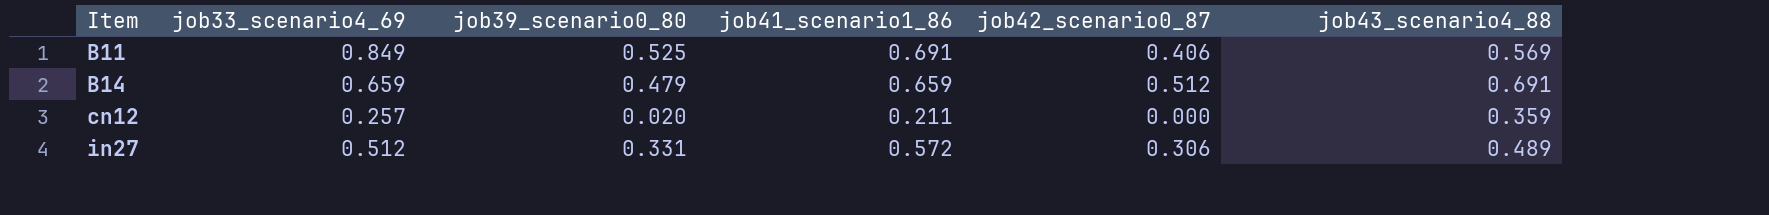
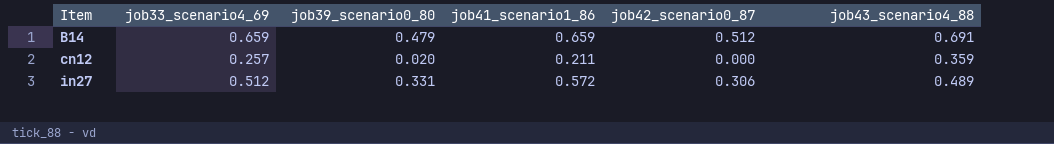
row B11: 0.849 | 0.525 | 0.691 | 0.406 | 0.569 -> none

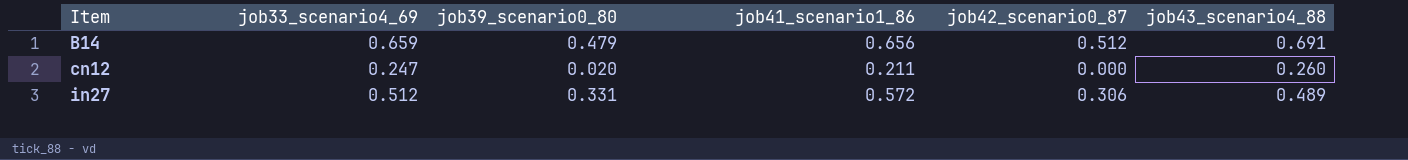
B14 | job41_scenario1_86: 0.659 -> 0.656
cn12 | job33_scenario4_69: 0.257 -> 0.247
cn12 | job43_scenario4_88: 0.359 -> 0.260

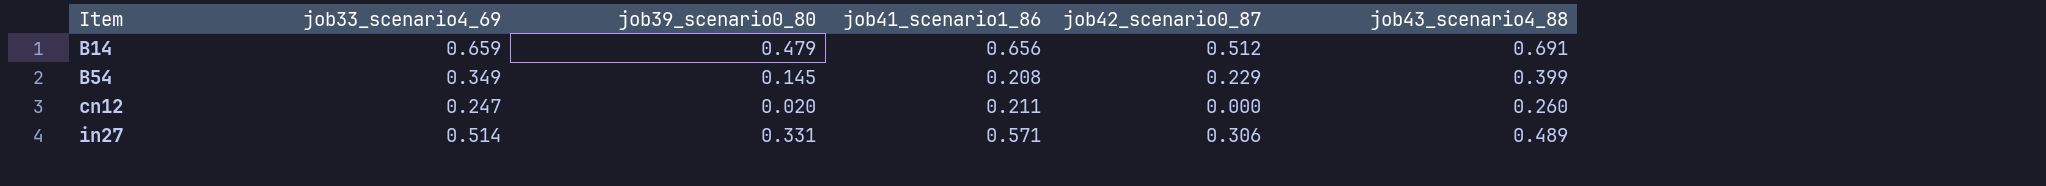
row B54: none -> 0.349 | 0.145 | 0.208 | 0.229 | 0.399
in27 | job33_scenario4_69: 0.512 -> 0.514
in27 | job41_scenario1_86: 0.572 -> 0.571

